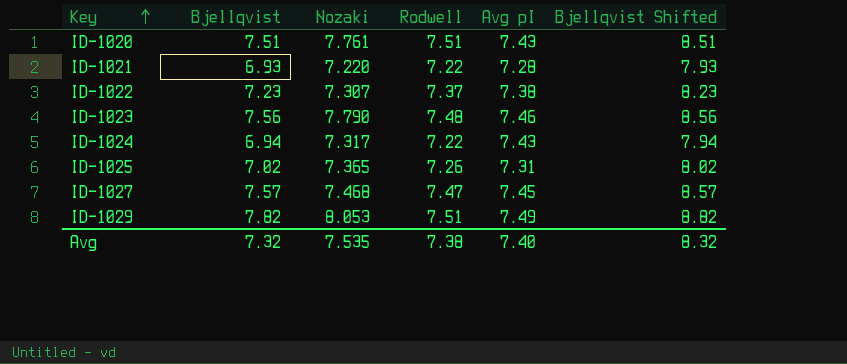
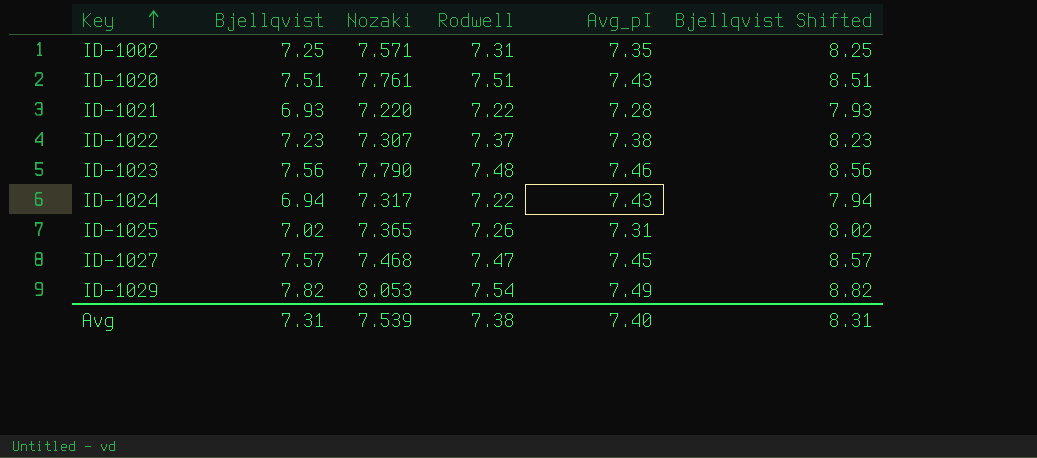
column name: Avg pI -> Avg_pI
row ID-1002: none -> 7.25 | 7.571 | 7.31 | 7.35 | 8.25
ID-1029 | Rodwell: 7.51 -> 7.54
Avg | Bjellqvist: 7.32 -> 7.31
Avg | Nozaki: 7.535 -> 7.539
Avg | Bjellqvist Shifted: 8.32 -> 8.31

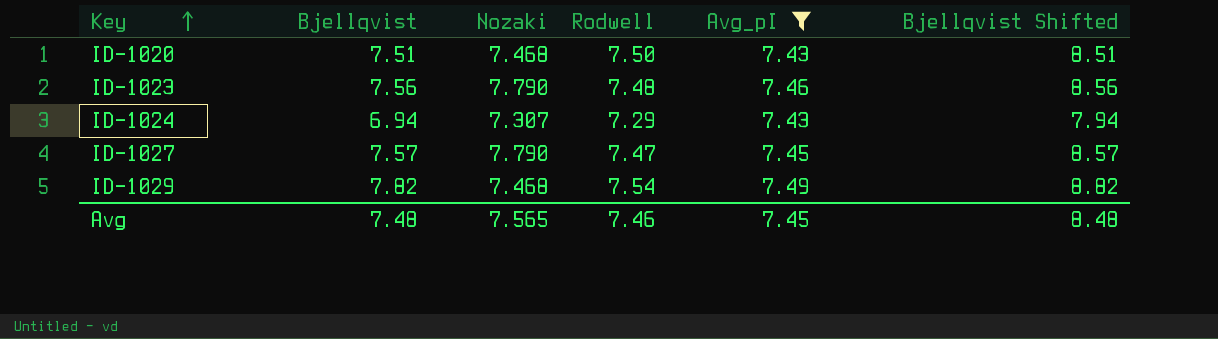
filter: none -> Avg_pI >= 7.43
ID-1020 | Nozaki: 7.761 -> 7.468
ID-1020 | Rodwell: 7.51 -> 7.50
ID-1024 | Nozaki: 7.317 -> 7.307
ID-1024 | Rodwell: 7.22 -> 7.29
ID-1027 | Nozaki: 7.468 -> 7.790
ID-1029 | Nozaki: 8.053 -> 7.468
Avg | Bjellqvist: 7.31 -> 7.48
Avg | Nozaki: 7.539 -> 7.565
Avg | Rodwell: 7.38 -> 7.46
Avg | Avg_pI: 7.40 -> 7.45
Avg | Bjellqvist Shifted: 8.31 -> 8.48

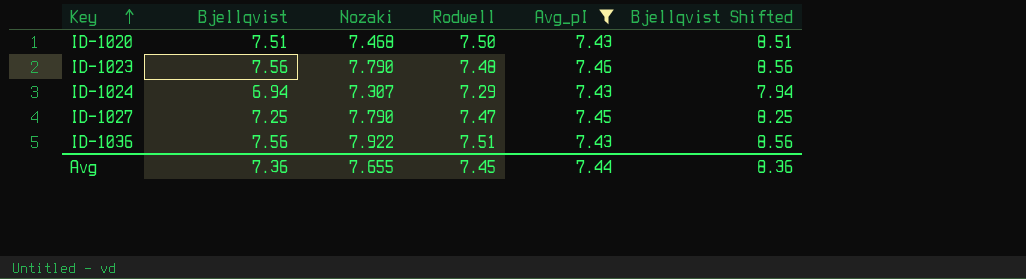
row ID-1029: 7.82 | 7.468 | 7.54 | 7.49 | 8.82 -> none
ID-1027 | Bjellqvist: 7.57 -> 7.25
ID-1027 | Bjellqvist Shifted: 8.57 -> 8.25
row ID-1036: none -> 7.56 | 7.922 | 7.51 | 7.43 | 8.56
Avg | Bjellqvist: 7.48 -> 7.36
Avg | Nozaki: 7.565 -> 7.655
Avg | Rodwell: 7.46 -> 7.45
Avg | Avg_pI: 7.45 -> 7.44
Avg | Bjellqvist Shifted: 8.48 -> 8.36

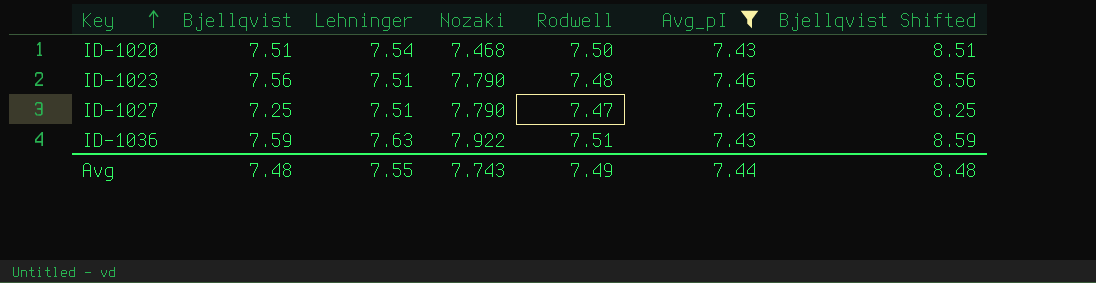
column Lehninger | position: none -> 3
row ID-1024: 6.94 | 7.307 | 7.29 | 7.43 | 7.94 -> none
ID-1036 | Bjellqvist: 7.56 -> 7.59
ID-1036 | Bjellqvist Shifted: 8.56 -> 8.59
Avg | Bjellqvist: 7.36 -> 7.48
Avg | Nozaki: 7.655 -> 7.743
Avg | Rodwell: 7.45 -> 7.49
Avg | Bjellqvist Shifted: 8.36 -> 8.48

